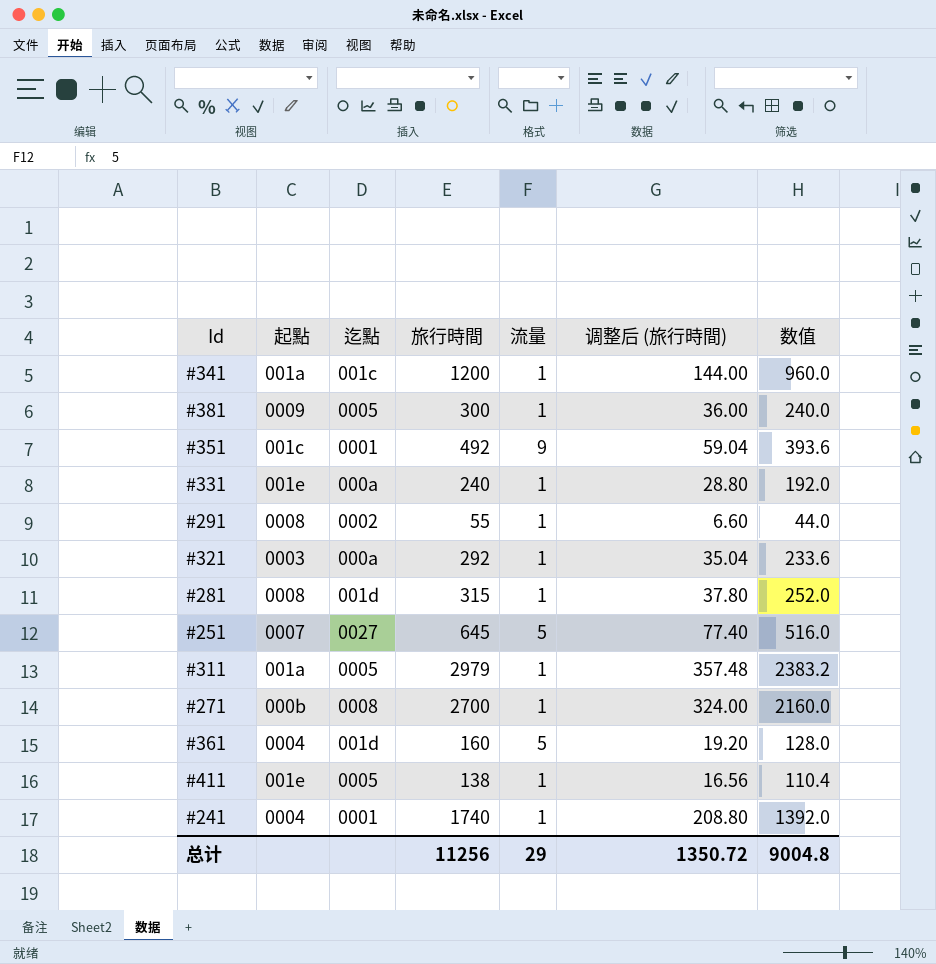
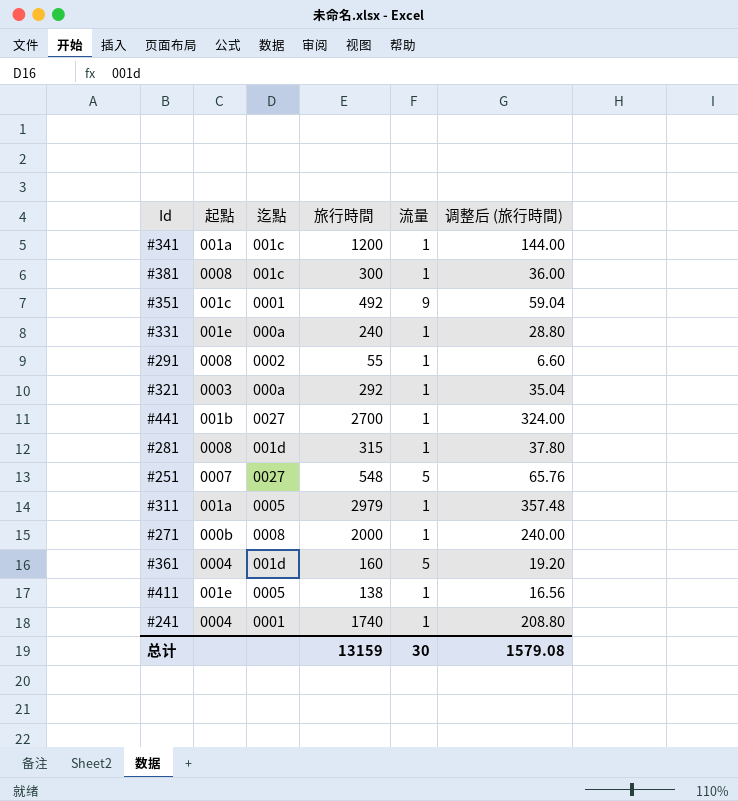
column 数值 | formula: [旅行時間] * 0.8 -> none
#381 | 起點: 0009 -> 0008
#381 | 迄點: 0005 -> 001c
row #441: none -> 001b | 0027 | 2700 | 1 | 324.00
#251 | 旅行時間: 645 -> 548
#251 | 调整后 (旅行時間): 77.40 -> 65.76
#271 | 旅行時間: 2700 -> 2000
#271 | 调整后 (旅行時間): 324.00 -> 240.00
总计 | 旅行時間: 11256 -> 13159
总计 | 流量: 29 -> 30
总计 | 调整后 (旅行時間): 1350.72 -> 1579.08

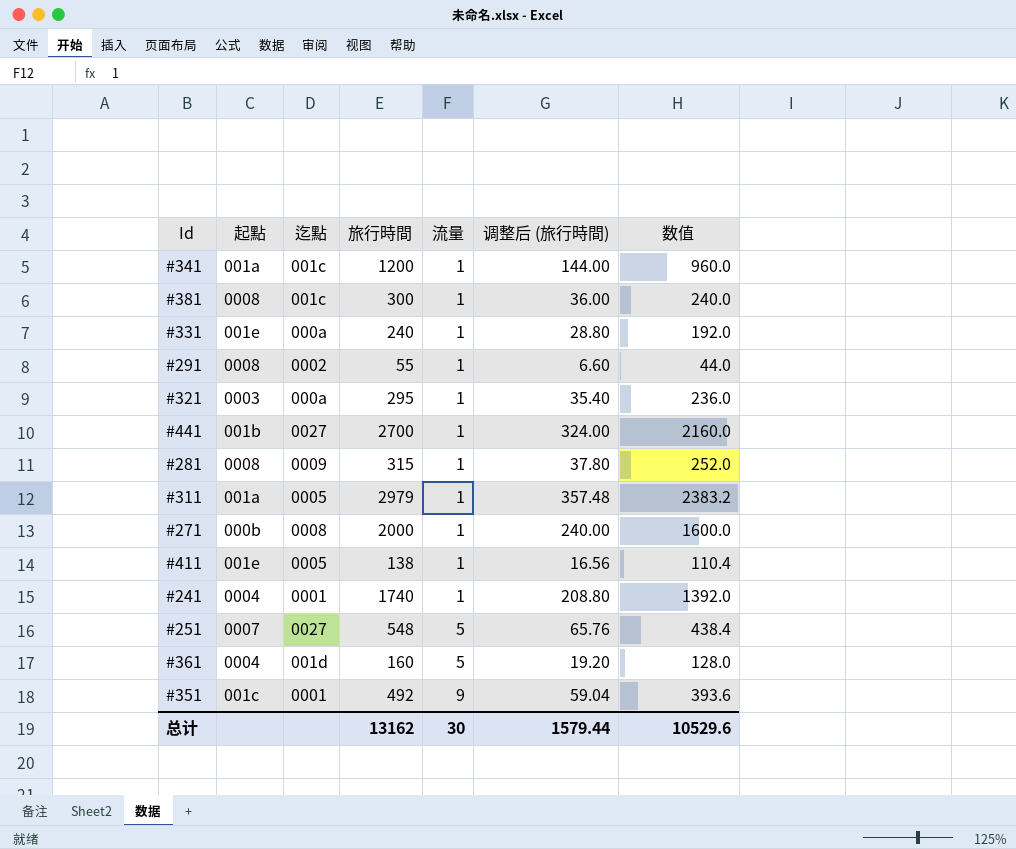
row order: none -> 流量 ascending
column 数值 | formula: none -> [旅行時間] * 0.8
#321 | 旅行時間: 292 -> 295
#321 | 调整后 (旅行時間): 35.04 -> 35.40
#281 | 迄點: 001d -> 0009
总计 | 旅行時間: 13159 -> 13162
总计 | 调整后 (旅行時間): 1579.08 -> 1579.44

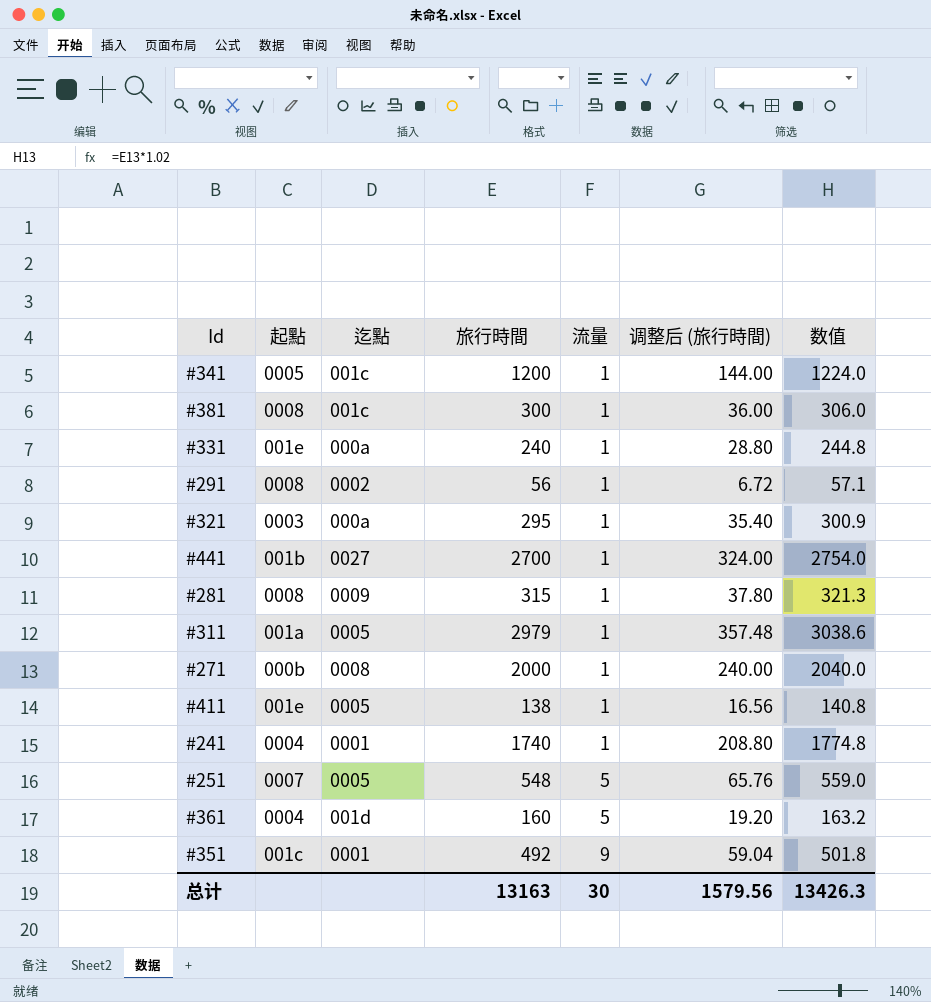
column 数值 | formula: [旅行時間] * 0.8 -> [旅行時間] * 1.02
#341 | 起點: 001a -> 0005
#291 | 旅行時間: 55 -> 56
#291 | 调整后 (旅行時間): 6.60 -> 6.72
#251 | 迄點: 0027 -> 0005
总计 | 旅行時間: 13162 -> 13163
总计 | 调整后 (旅行時間): 1579.44 -> 1579.56
总计 | 数值: 10529.6 -> 13426.3

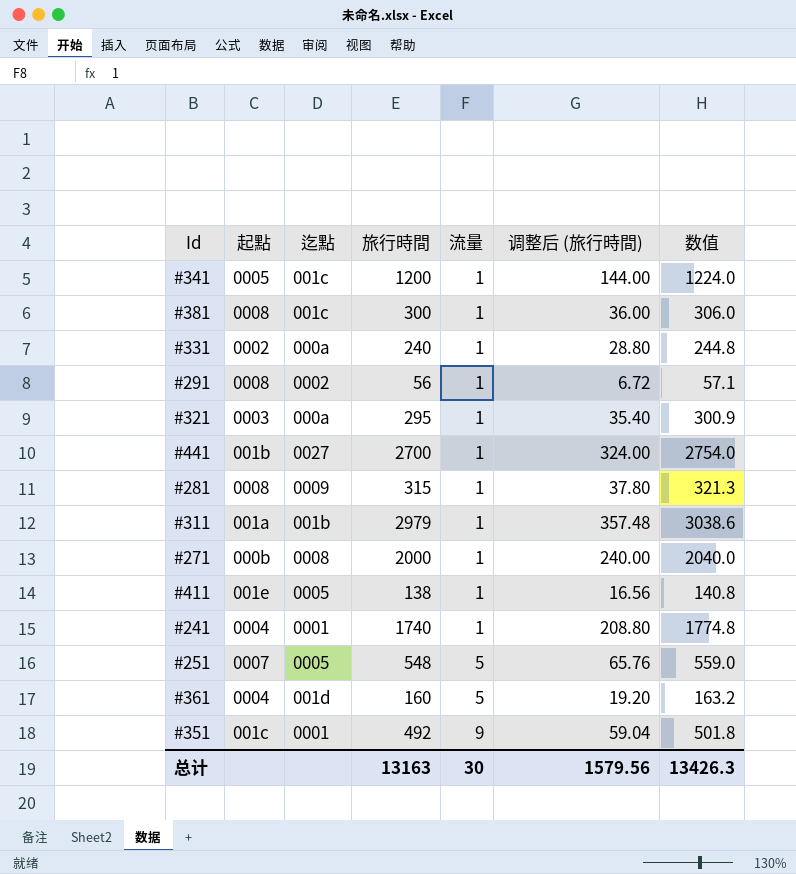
#331 | 起點: 001e -> 0002
#311 | 迄點: 0005 -> 001b

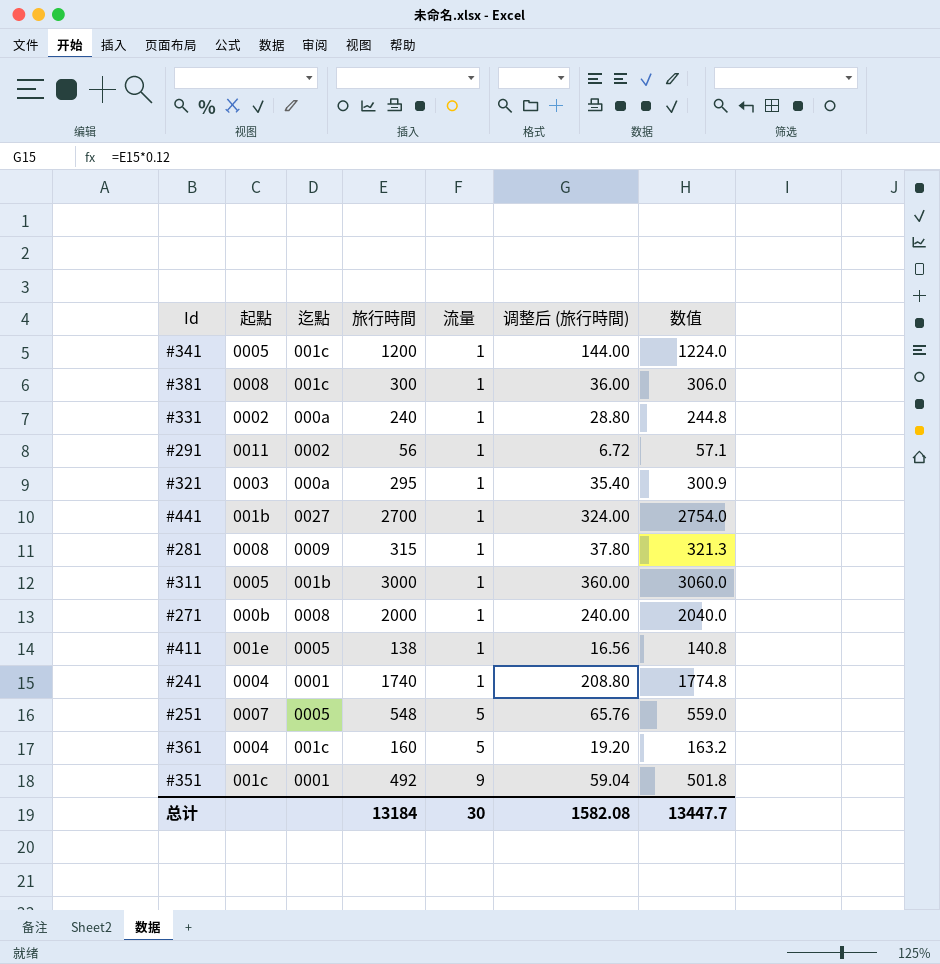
#291 | 起點: 0008 -> 0011
#311 | 起點: 001a -> 0005
#311 | 旅行時間: 2979 -> 3000
#311 | 调整后 (旅行時間): 357.48 -> 360.00
#311 | 数值: 3038.6 -> 3060.0
#361 | 迄點: 001d -> 001c
总计 | 旅行時間: 13163 -> 13184
总计 | 调整后 (旅行時間): 1579.56 -> 1582.08
总计 | 数值: 13426.3 -> 13447.7

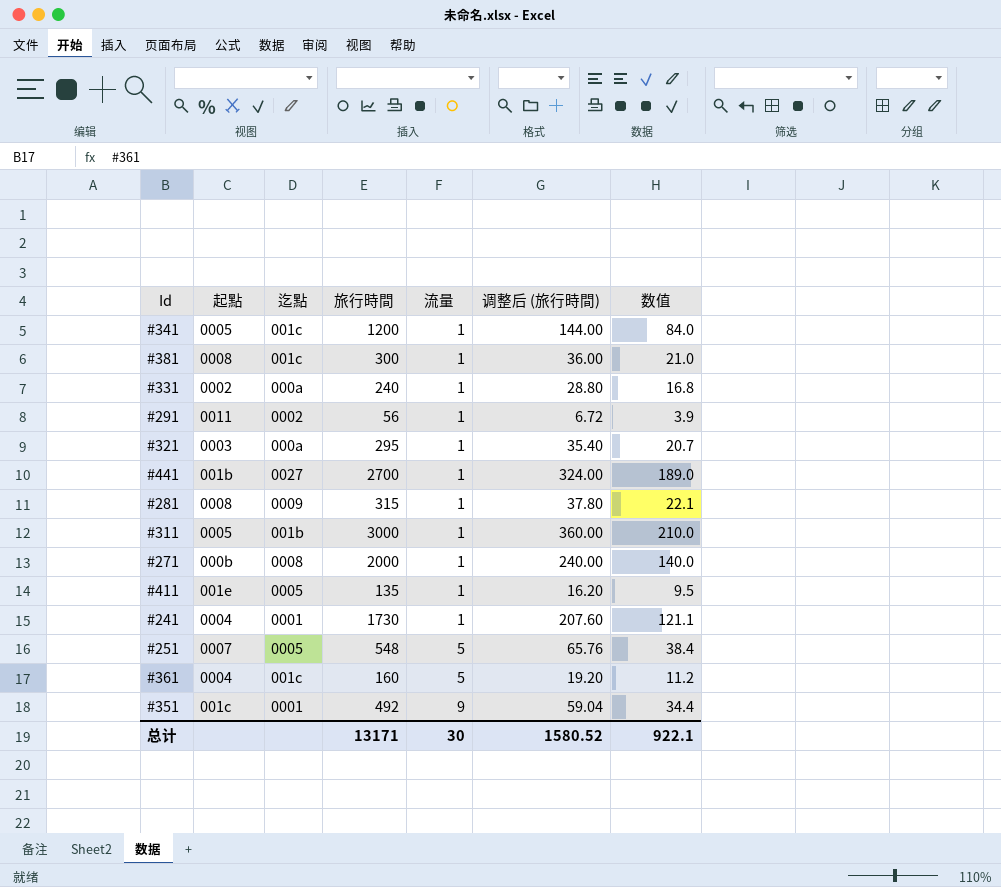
column 数值 | formula: [旅行時間] * 1.02 -> [旅行時間] * 0.07
#411 | 旅行時間: 138 -> 135
#411 | 调整后 (旅行時間): 16.56 -> 16.20
#241 | 旅行時間: 1740 -> 1730
#241 | 调整后 (旅行時間): 208.80 -> 207.60
总计 | 旅行時間: 13184 -> 13171
总计 | 调整后 (旅行時間): 1582.08 -> 1580.52
总计 | 数值: 13447.7 -> 922.1

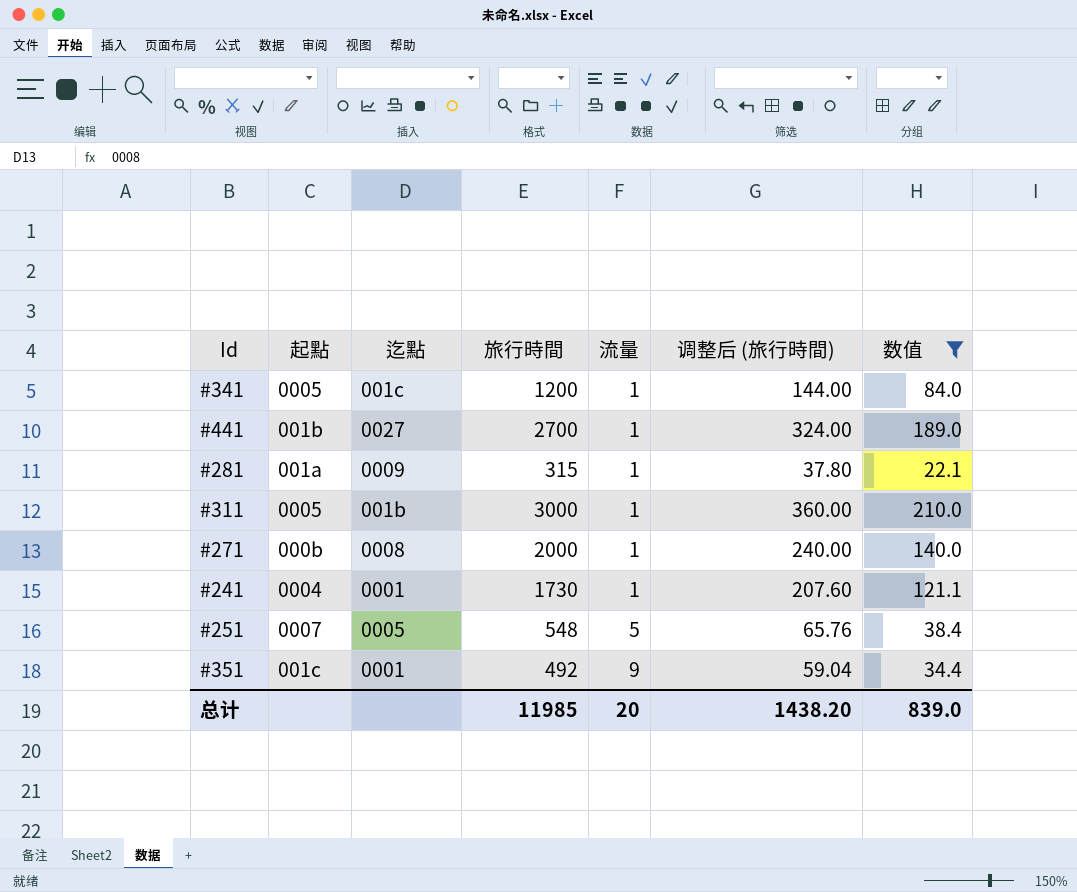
filter: none -> 数值 >= 22.1
#281 | 起點: 0008 -> 001a
总计 | 旅行時間: 13171 -> 11985
总计 | 流量: 30 -> 20
总计 | 调整后 (旅行時間): 1580.52 -> 1438.20
总计 | 数值: 922.1 -> 839.0

